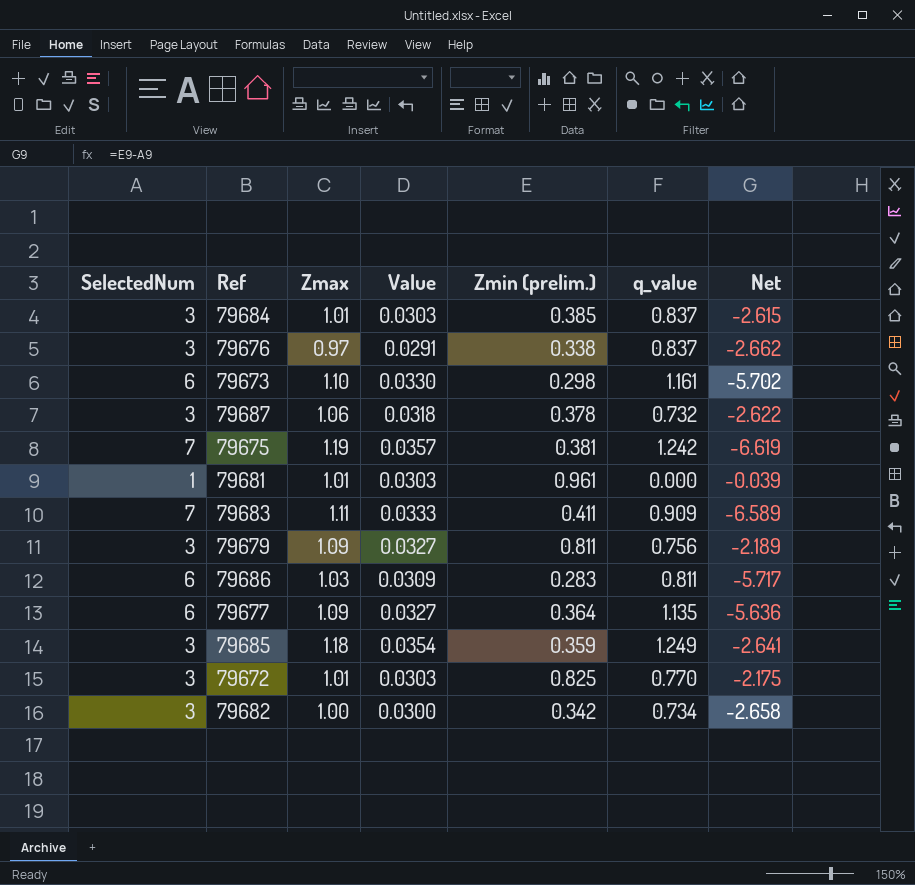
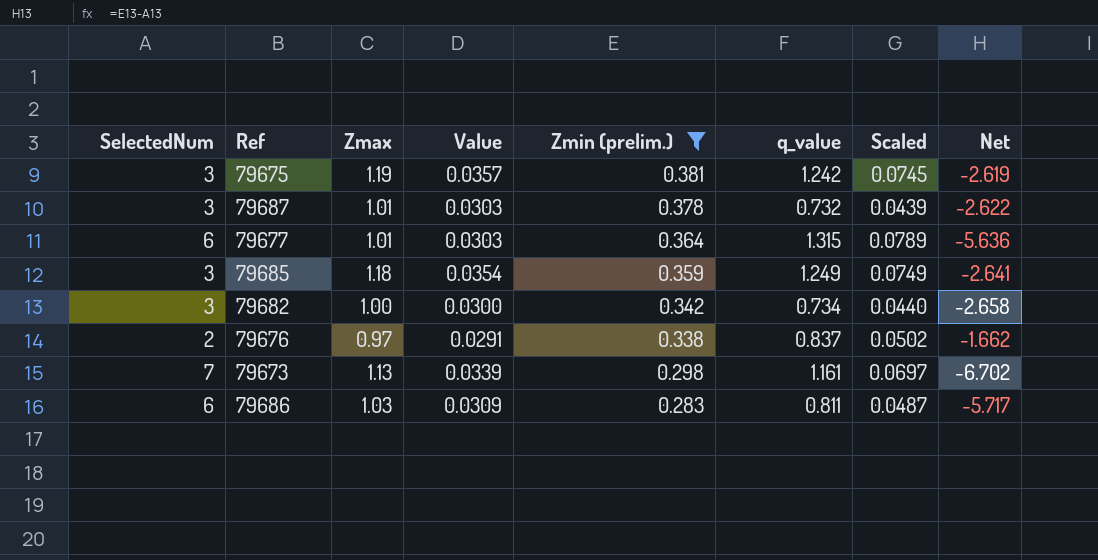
filter: none -> Zmin (prelim.) <= 0.381
row order: none -> Zmin (prelim.) descending
column Scaled | formula: none -> [q_value] * 0.06
79675 | SelectedNum: 7 -> 3
79675 | Net: -6.619 -> -2.619
79687 | Zmax: 1.06 -> 1.01
79687 | Value: 0.0318 -> 0.0303
79677 | Zmax: 1.09 -> 1.01
79677 | Value: 0.0327 -> 0.0303
79677 | q_value: 1.135 -> 1.315
79676 | SelectedNum: 3 -> 2
79676 | Net: -2.662 -> -1.662
79673 | SelectedNum: 6 -> 7
79673 | Zmax: 1.10 -> 1.13
79673 | Value: 0.0330 -> 0.0339
79673 | Net: -5.702 -> -6.702

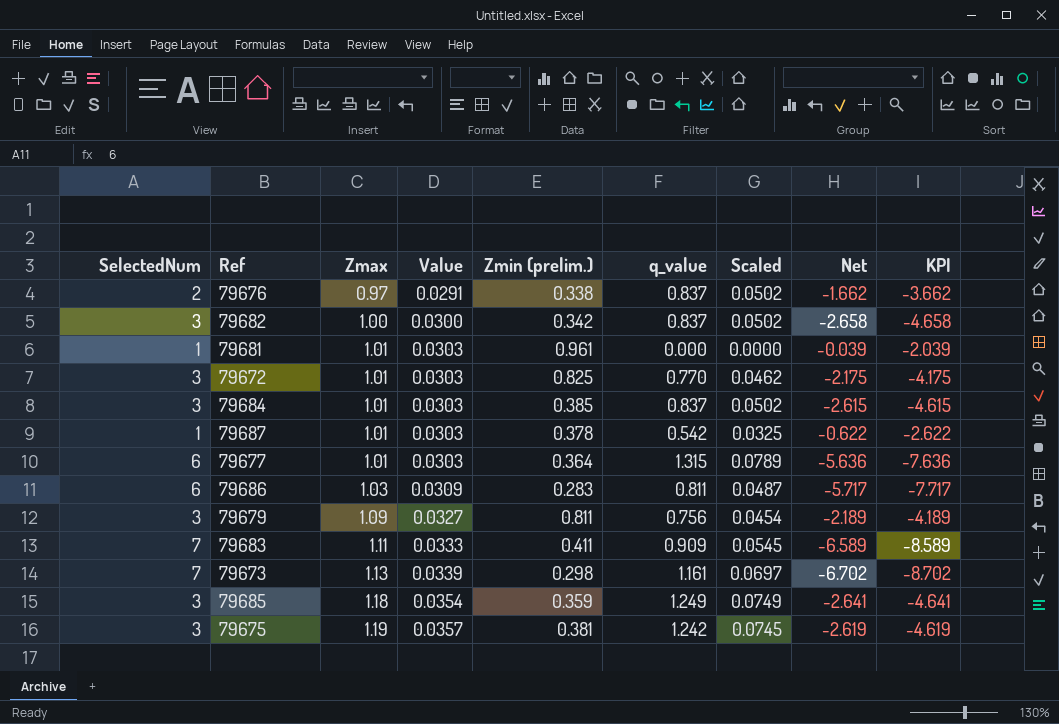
filter: Zmin (prelim.) <= 0.381 -> none
row order: Zmin (prelim.) descending -> Zmax ascending
column KPI | formula: none -> [Net] - 2
79682 | q_value: 0.734 -> 0.837
79682 | Scaled: 0.0440 -> 0.0502
79687 | SelectedNum: 3 -> 1
79687 | q_value: 0.732 -> 0.542
79687 | Scaled: 0.0439 -> 0.0325
79687 | Net: -2.622 -> -0.622

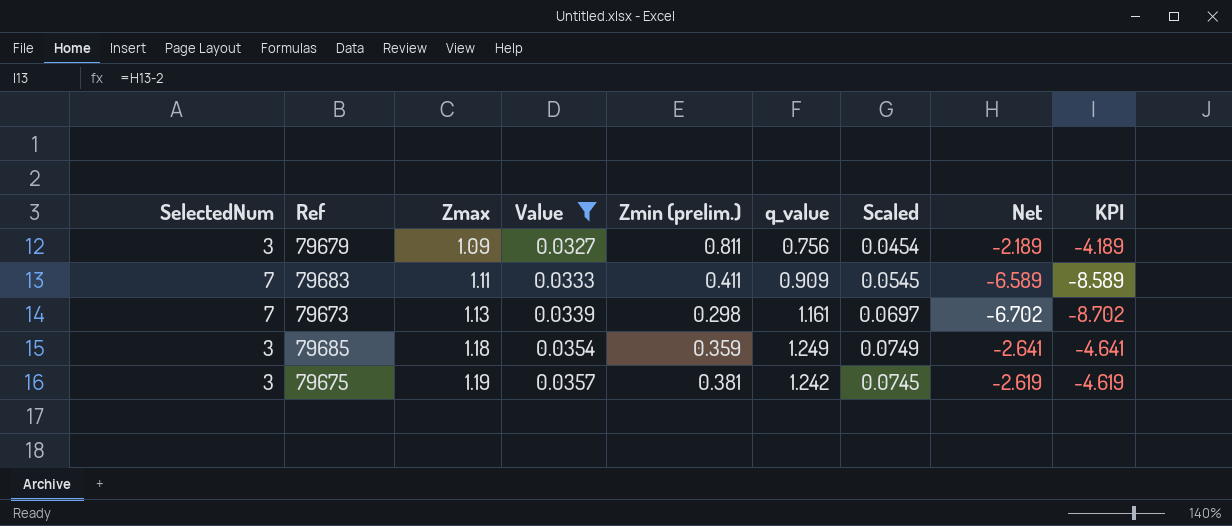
filter: none -> Value >= 0.0327

